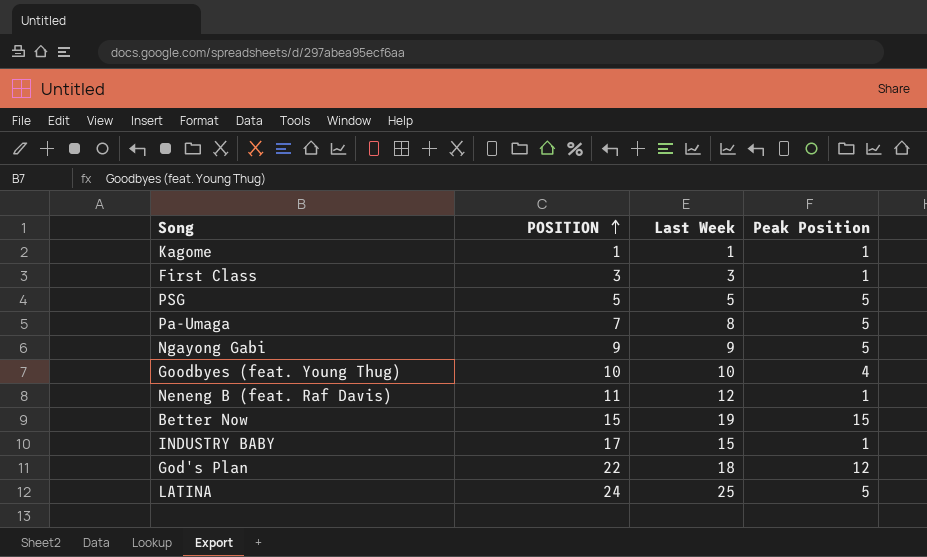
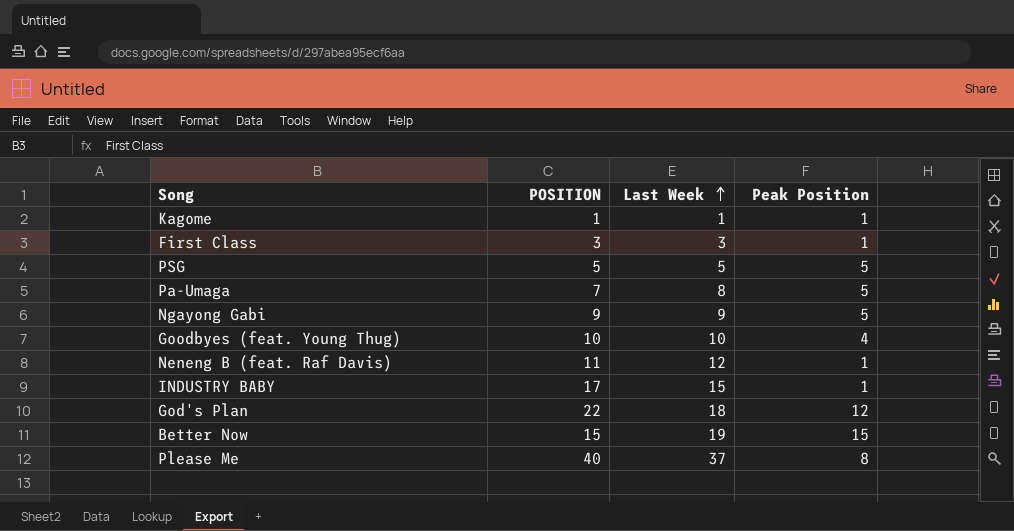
row order: POSITION ascending -> Last Week ascending
row LATINA: 24 | 25 | 5 -> none
row Please Me: none -> 40 | 37 | 8

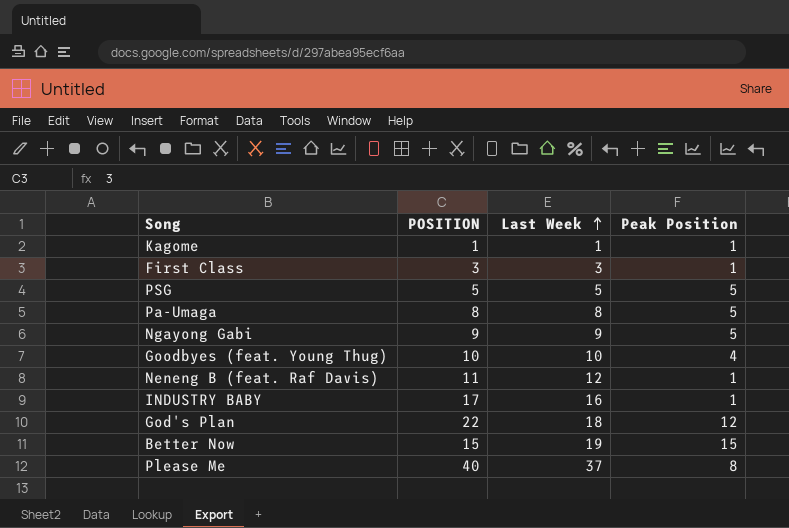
Pa-Umaga | POSITION: 7 -> 8
INDUSTRY BABY | Last Week: 15 -> 16

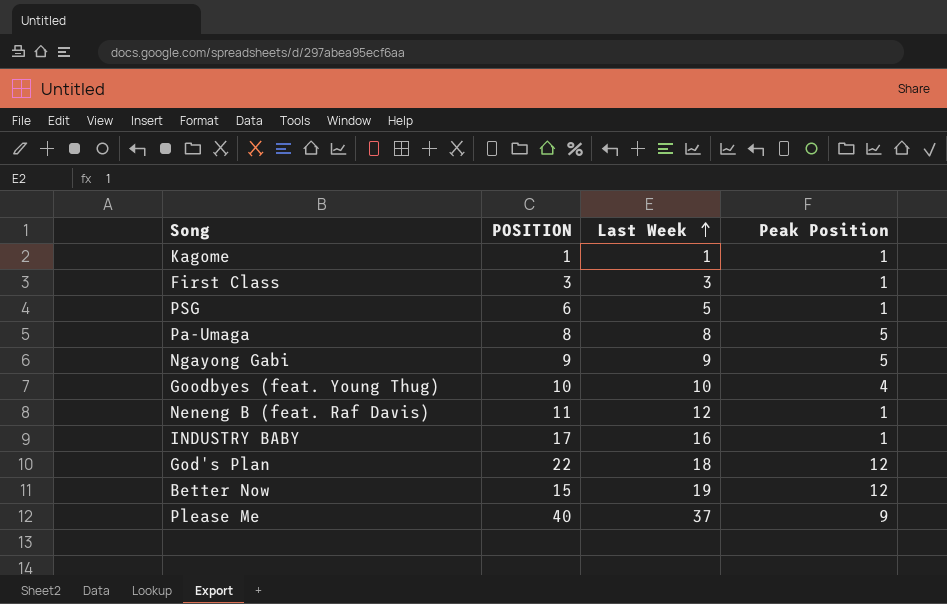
PSG | POSITION: 5 -> 6
PSG | Peak Position: 5 -> 1
Better Now | Peak Position: 15 -> 12
Please Me | Peak Position: 8 -> 9

